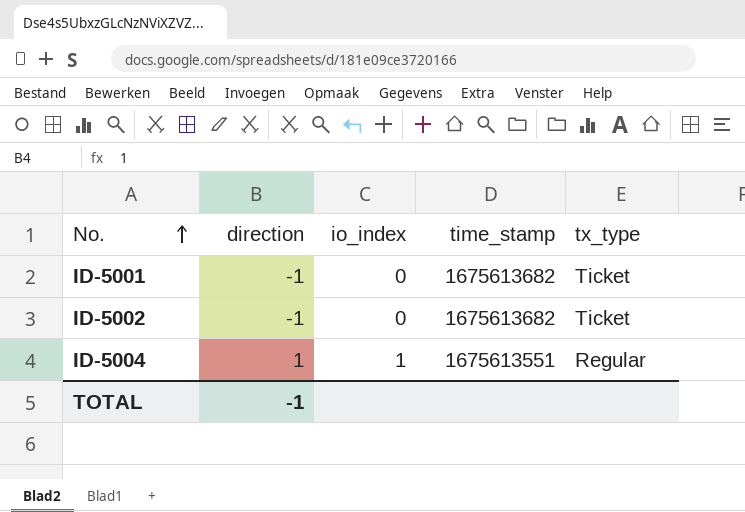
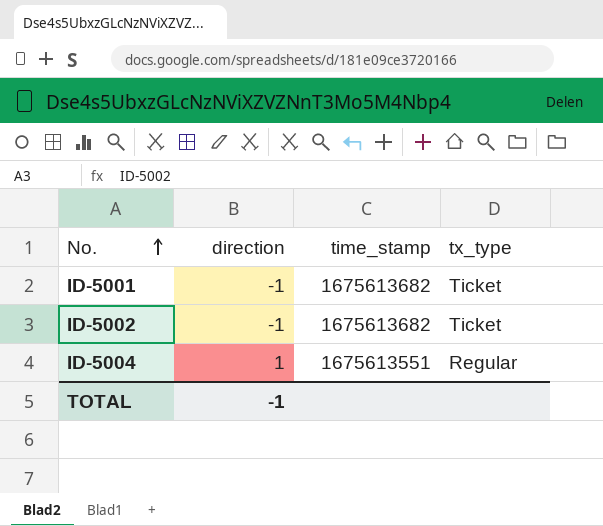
column io_index | position: 3 -> none

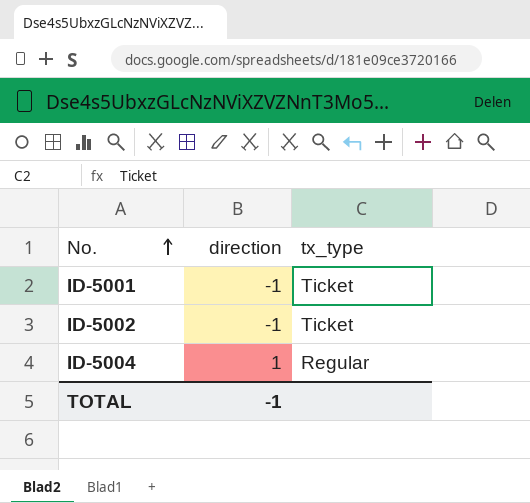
column time_stamp | position: 3 -> none

